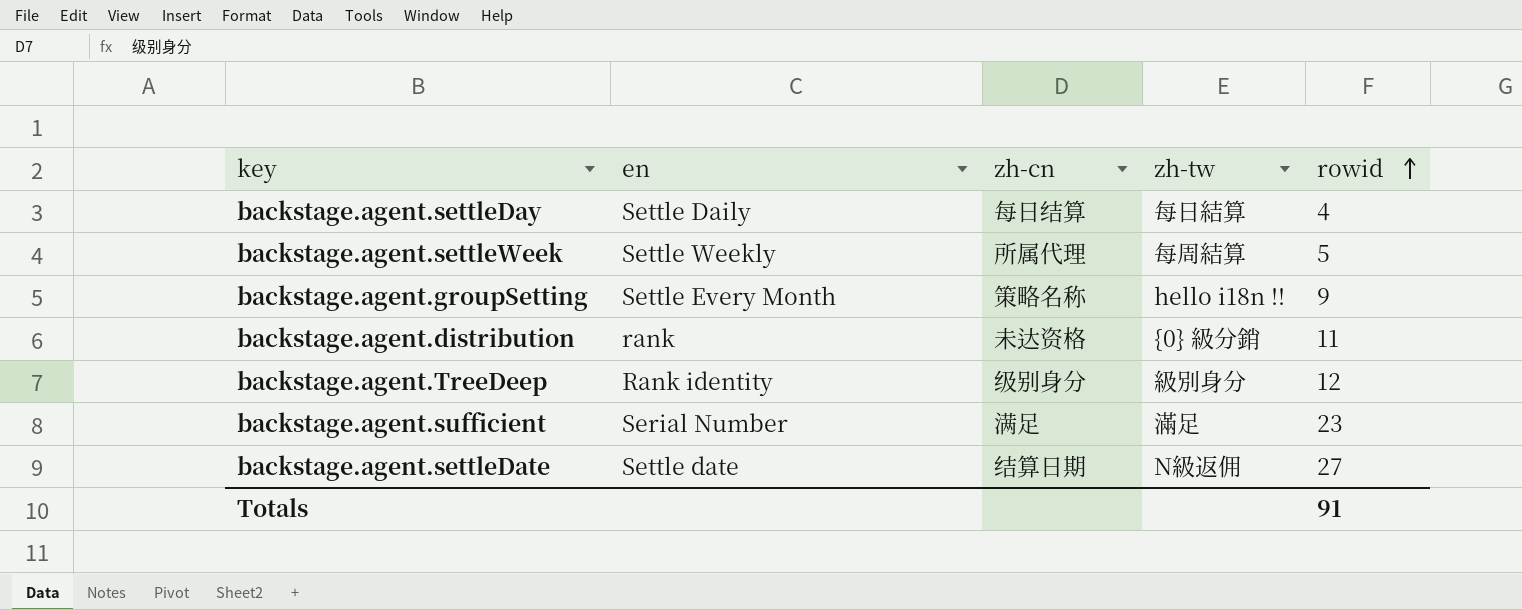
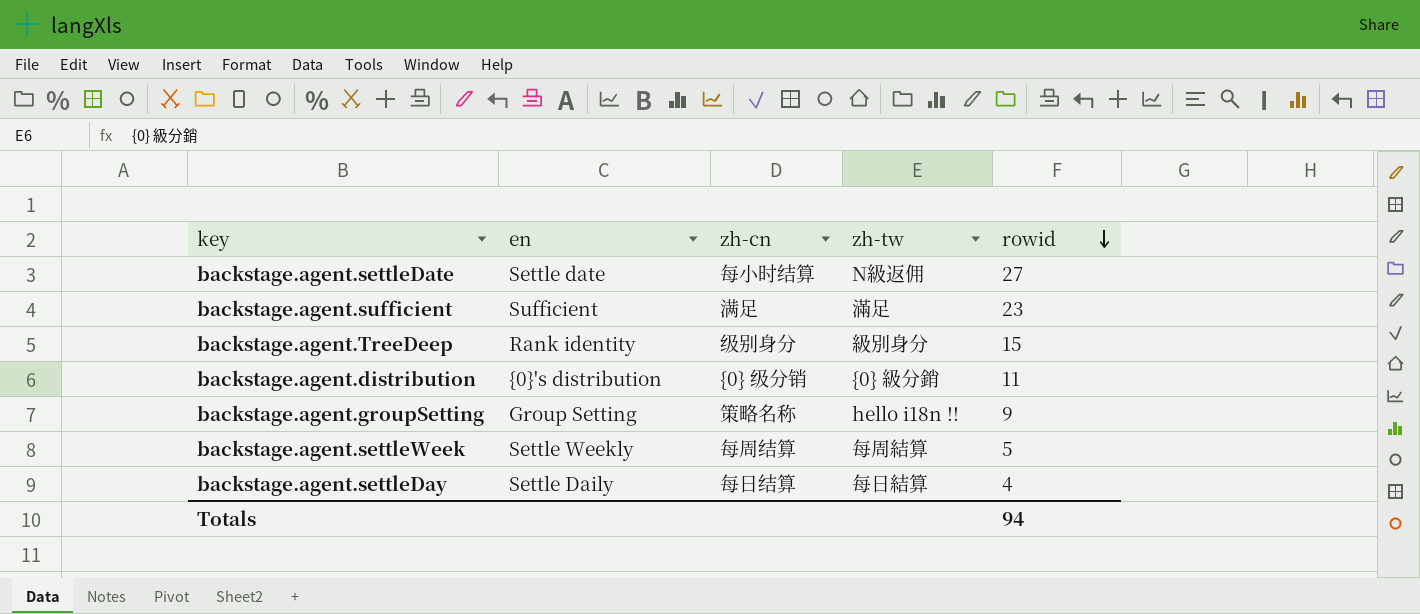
row order: rowid ascending -> rowid descending
backstage.agent.settleDate | zh-cn: 结算日期 -> 每小时结算
backstage.agent.sufficient | en: Serial Number -> Sufficient
backstage.agent.TreeDeep | rowid: 12 -> 15
backstage.agent.distribution | en: rank -> {0}'s distribution
backstage.agent.distribution | zh-cn: 未达资格 -> {0} 级分销
backstage.agent.groupSetting | en: Settle Every Month -> Group Setting
backstage.agent.settleWeek | zh-cn: 所属代理 -> 每周结算
Totals | rowid: 91 -> 94

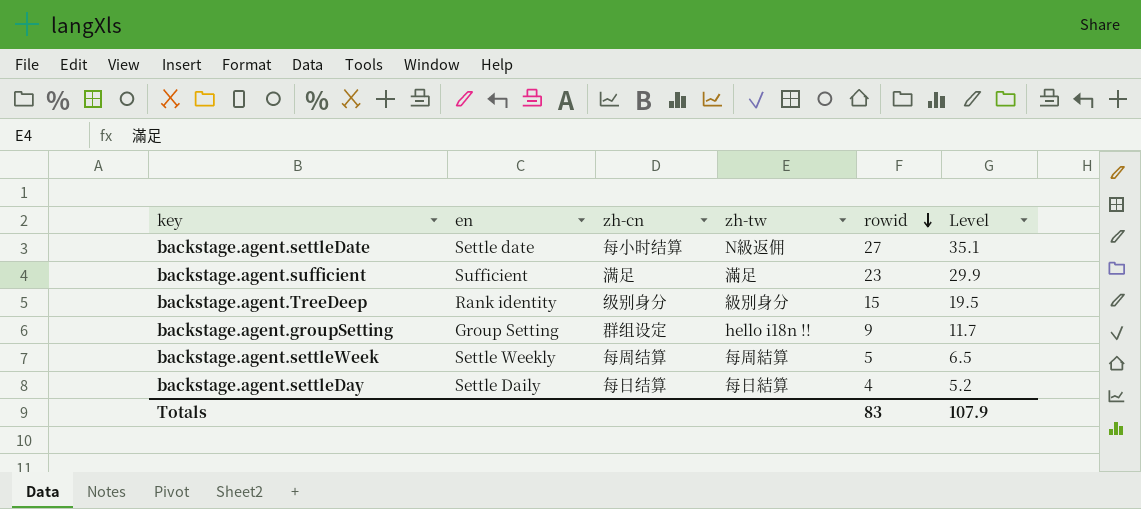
column Level | formula: none -> [rowid] * 1.3
row backstage.agent.distribution: {0}'s distribution | {0} 级分销 | {0} 級分銷 | 11 -> none
backstage.agent.groupSetting | zh-cn: 策略名称 -> 群组设定
Totals | rowid: 94 -> 83

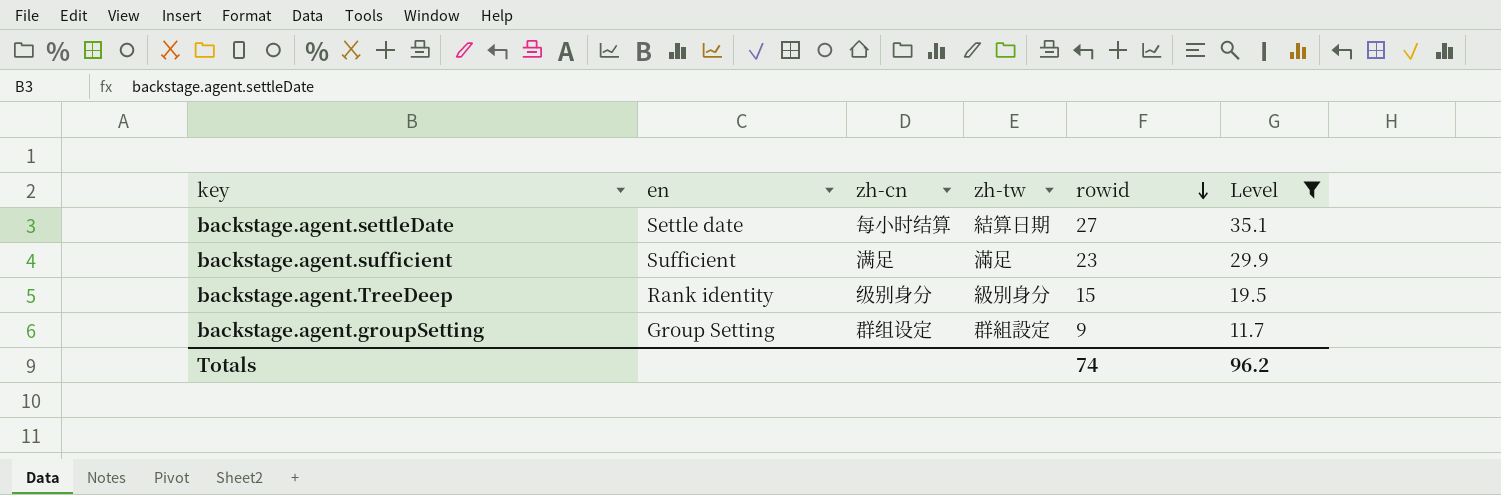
filter: none -> Level >= 11.7
backstage.agent.settleDate | zh-tw: N級返佣 -> 結算日期
backstage.agent.groupSetting | zh-tw: hello i18n !! -> 群組設定
Totals | rowid: 83 -> 74
Totals | Level: 107.9 -> 96.2

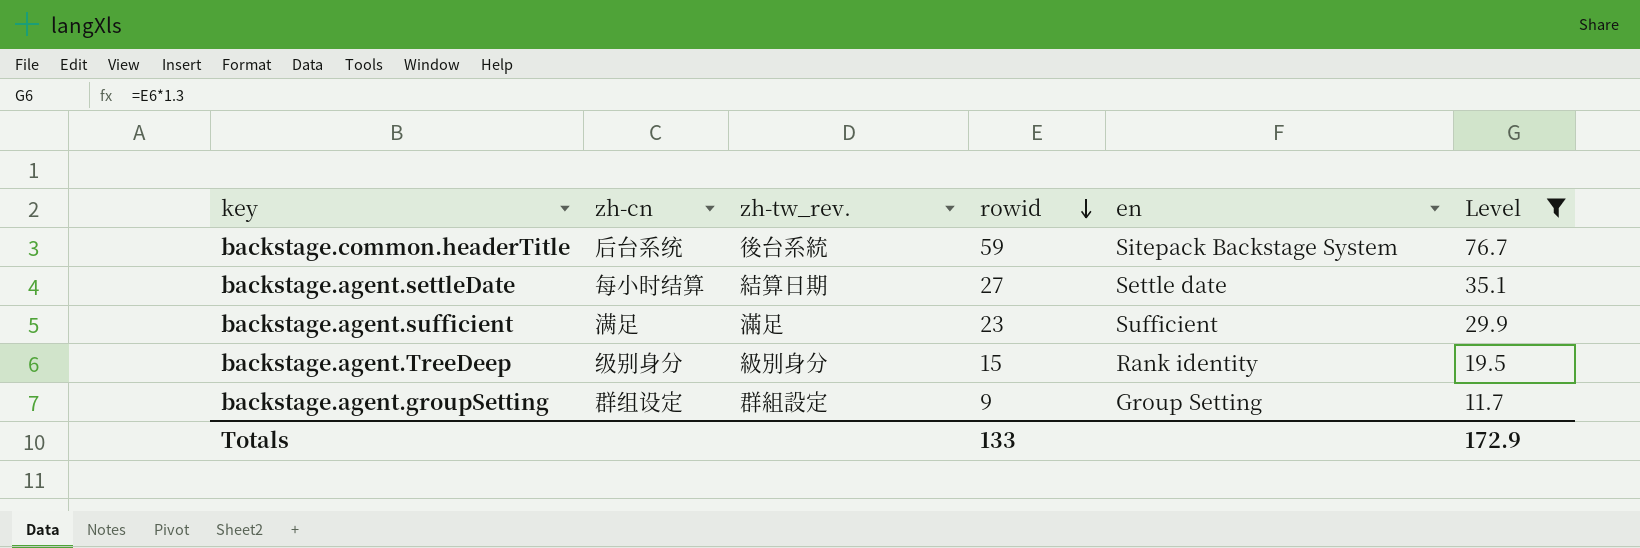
column name: zh-tw -> zh-tw_rev.
column en | position: 2 -> 5
row backstage.common.headerTitle: none -> 后台系统 | 後台系統 | 59 | Sitepack Backstage System | 76.7
Totals | rowid: 74 -> 133
Totals | Level: 96.2 -> 172.9

